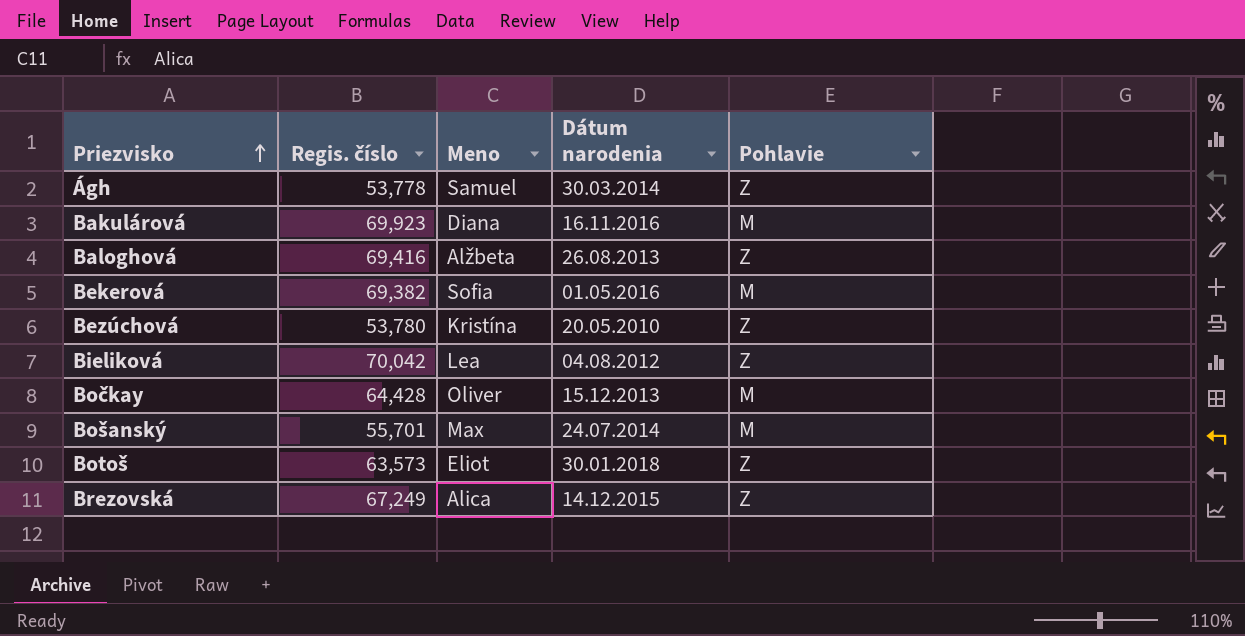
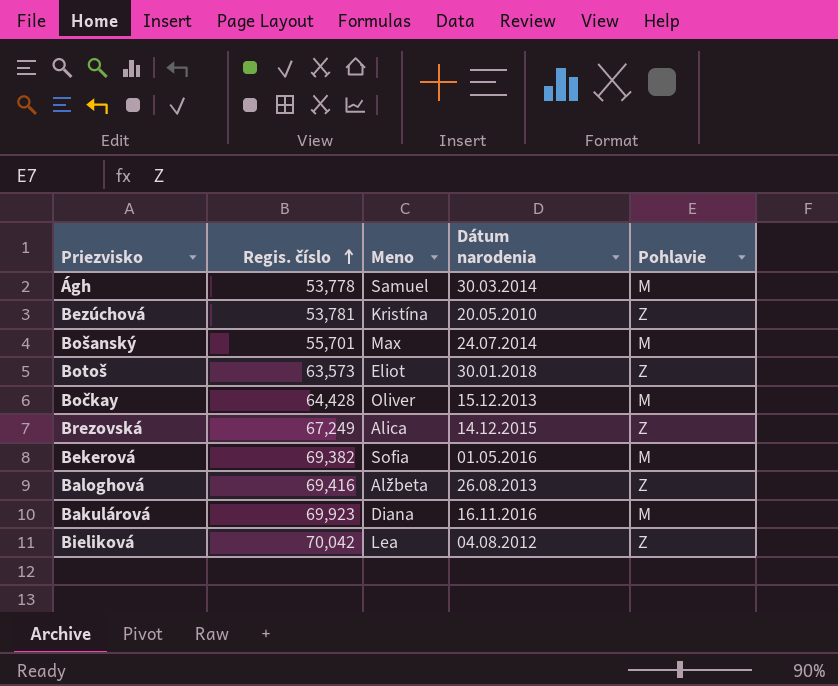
row order: Priezvisko ascending -> Regis. číslo ascending
Ágh | Pohlavie: Z -> M
Bezúchová | Regis. číslo: 53,780 -> 53,781

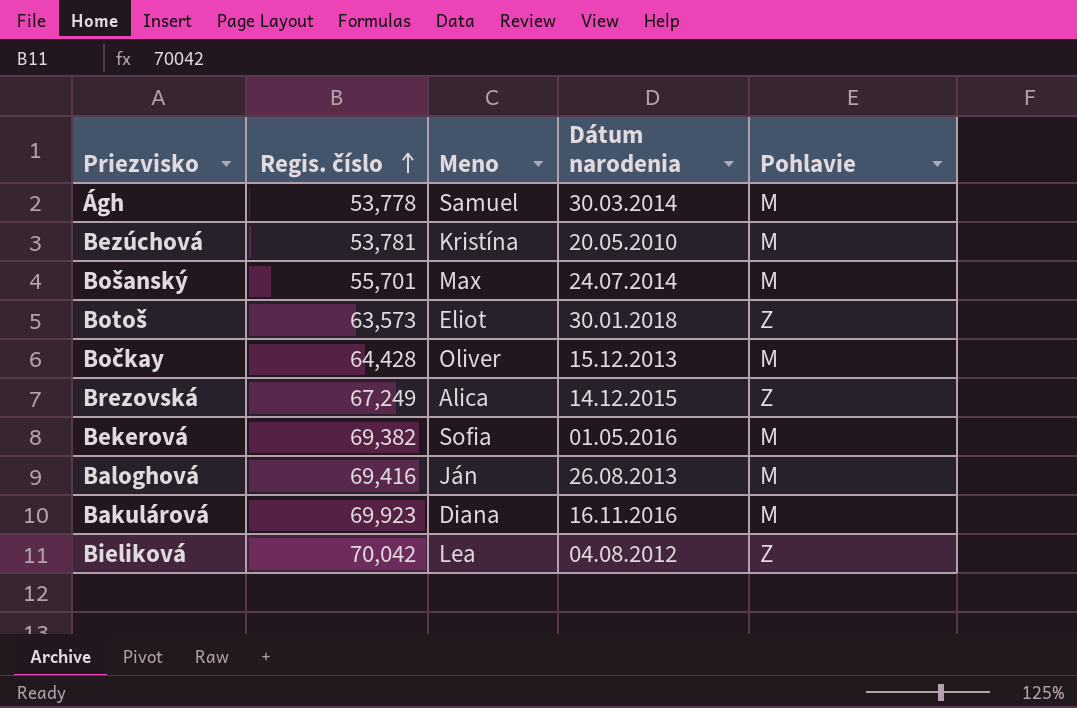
Bezúchová | Pohlavie: Z -> M
Baloghová | Meno: Alžbeta -> Ján
Baloghová | Pohlavie: Z -> M

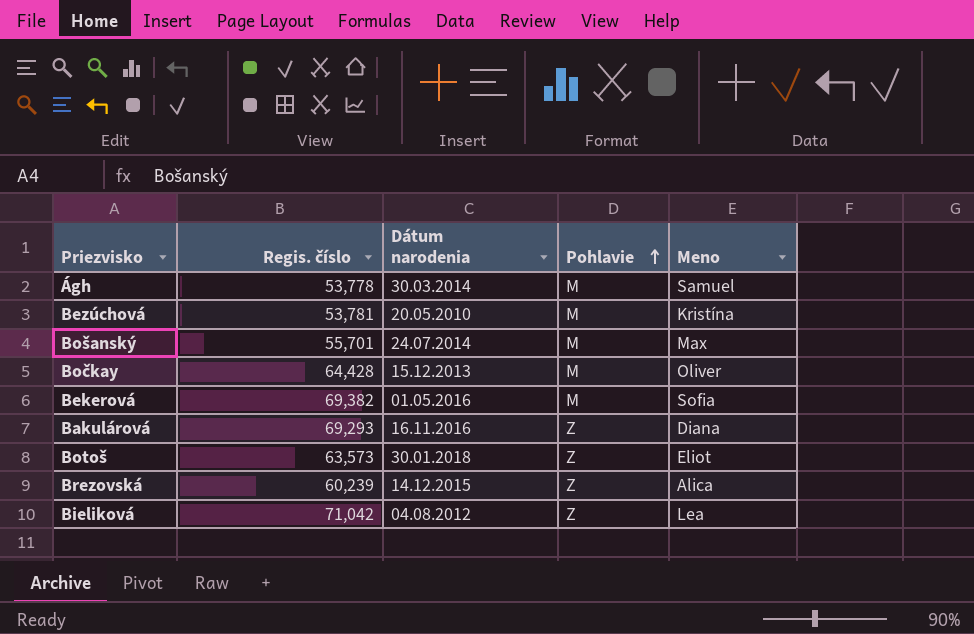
row order: Regis. číslo ascending -> Pohlavie ascending
column Meno | position: 3 -> 5
row Baloghová: 69,416 | Ján | 26.08.2013 | M -> none
Bakulárová | Regis. číslo: 69,923 -> 69,293
Bakulárová | Pohlavie: M -> Z
Brezovská | Regis. číslo: 67,249 -> 60,239
Bieliková | Regis. číslo: 70,042 -> 71,042

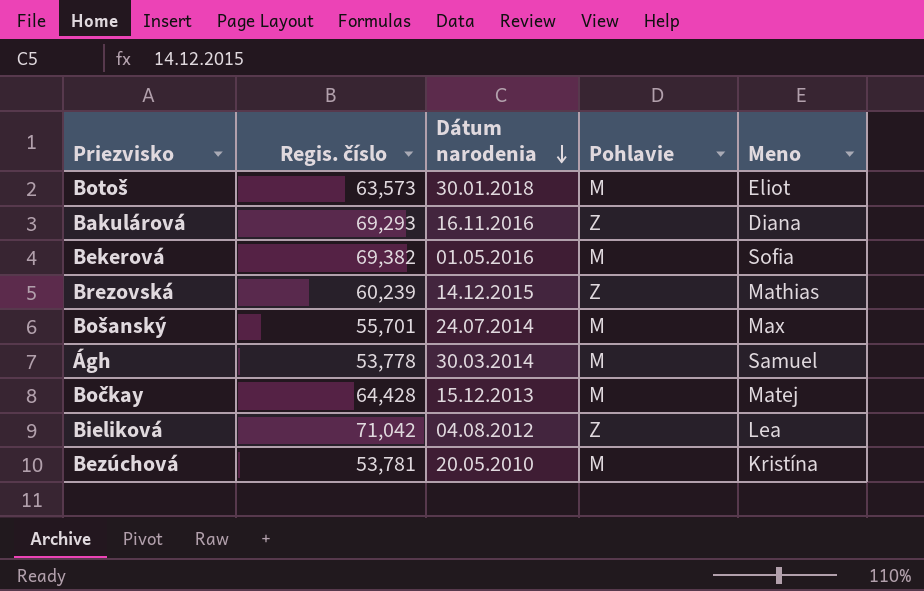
row order: Pohlavie ascending -> Dátum narodenia descending
Botoš | Pohlavie: Z -> M
Brezovská | Meno: Alica -> Mathias
Bočkay | Meno: Oliver -> Matej

